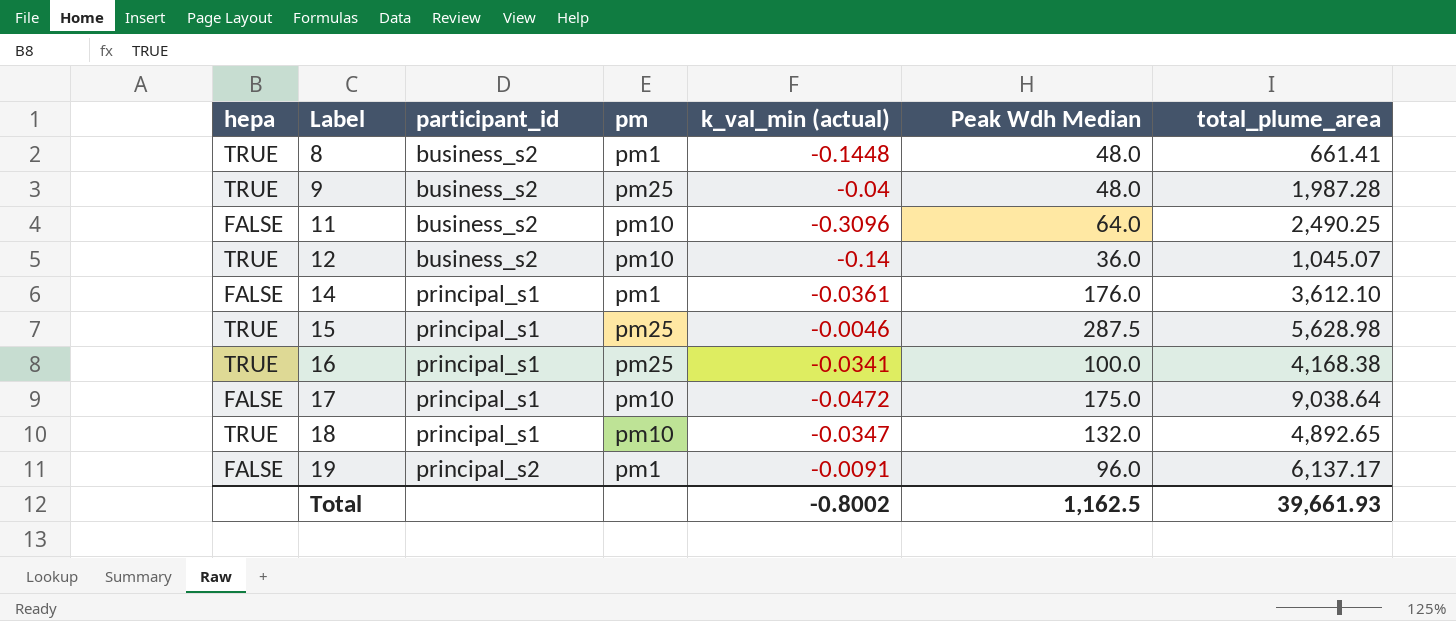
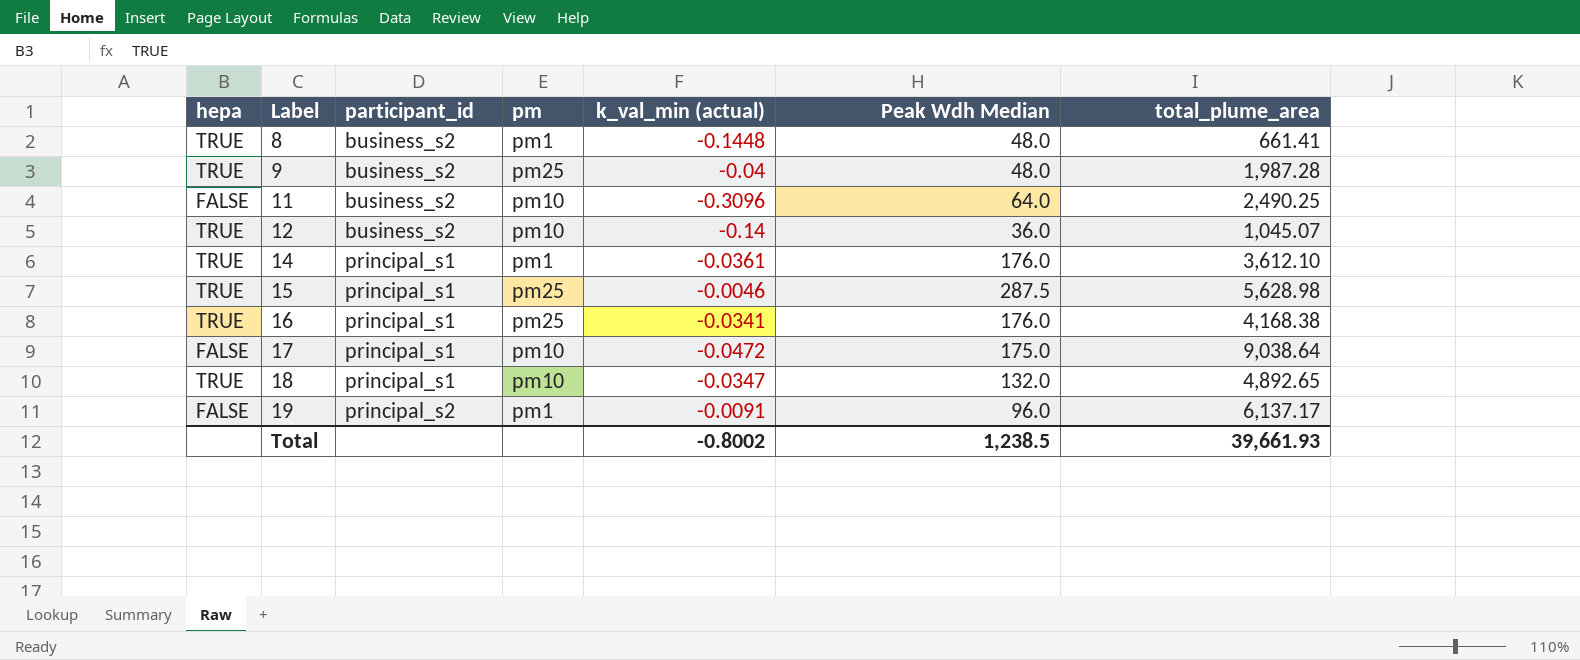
14 | hepa: FALSE -> TRUE
16 | Peak Wdh Median: 100.0 -> 176.0
Total | Peak Wdh Median: 1,162.5 -> 1,238.5

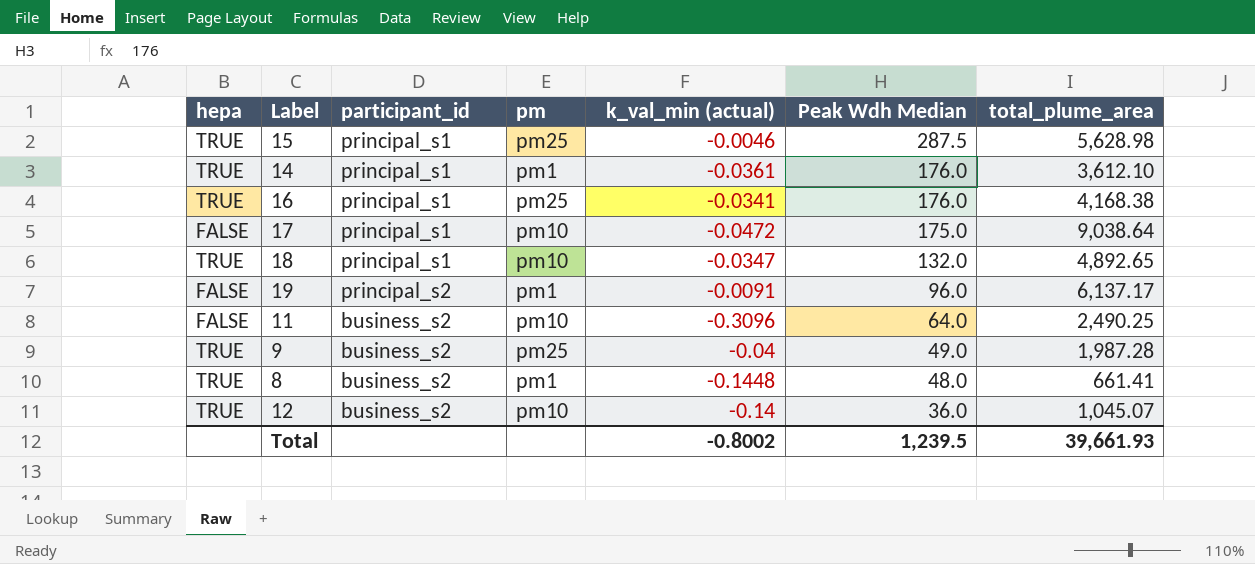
row order: Label ascending -> Peak Wdh Median descending
9 | Peak Wdh Median: 48.0 -> 49.0
Total | Peak Wdh Median: 1,238.5 -> 1,239.5

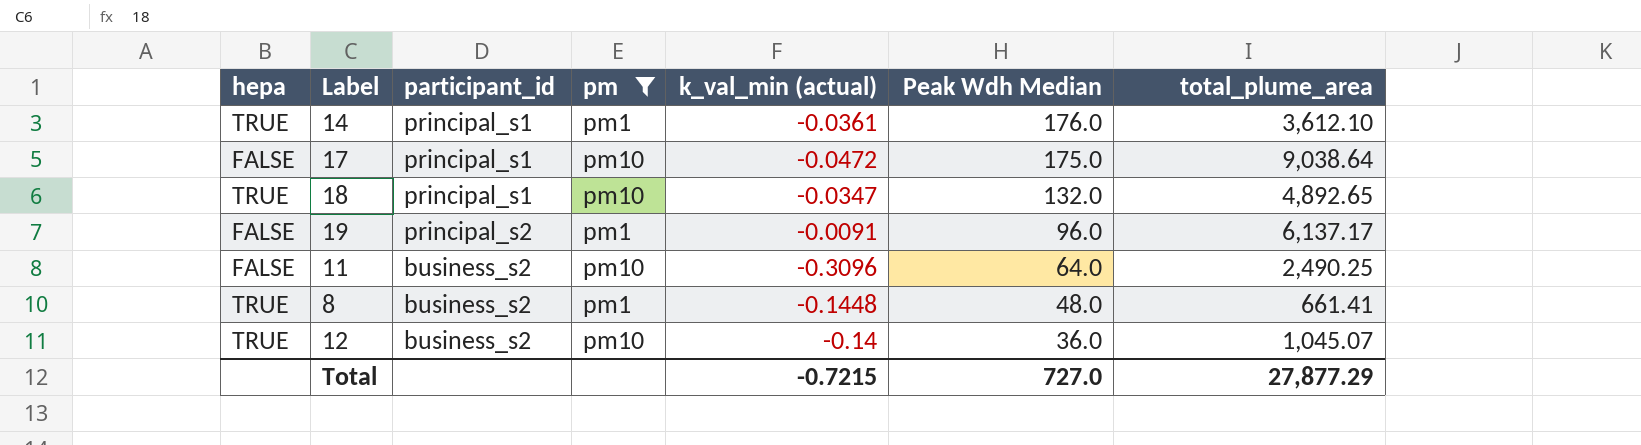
filter: none -> pm != pm25
Total | k_val_min (actual): -0.8002 -> -0.7215
Total | Peak Wdh Median: 1,239.5 -> 727.0
Total | total_plume_area: 39,661.93 -> 27,877.29

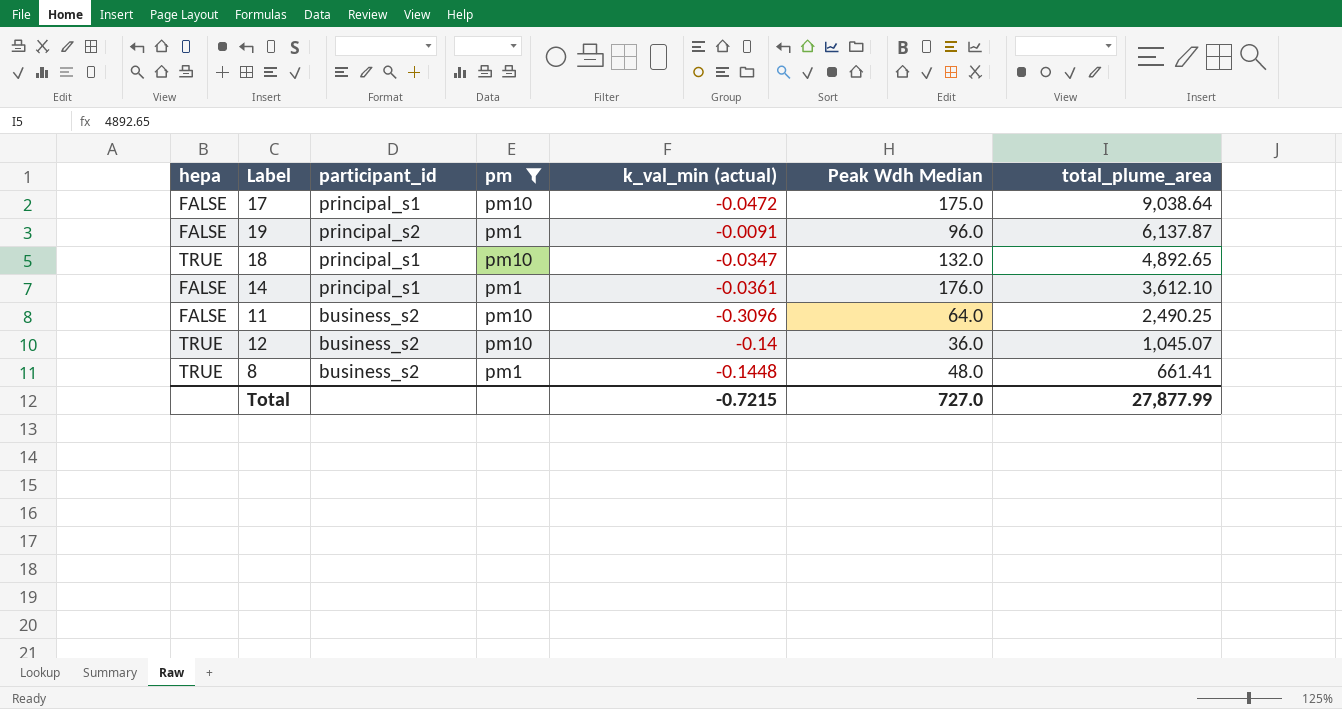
row order: Peak Wdh Median descending -> total_plume_area descending
19 | total_plume_area: 6,137.17 -> 6,137.87
14 | hepa: TRUE -> FALSE
Total | total_plume_area: 27,877.29 -> 27,877.99

